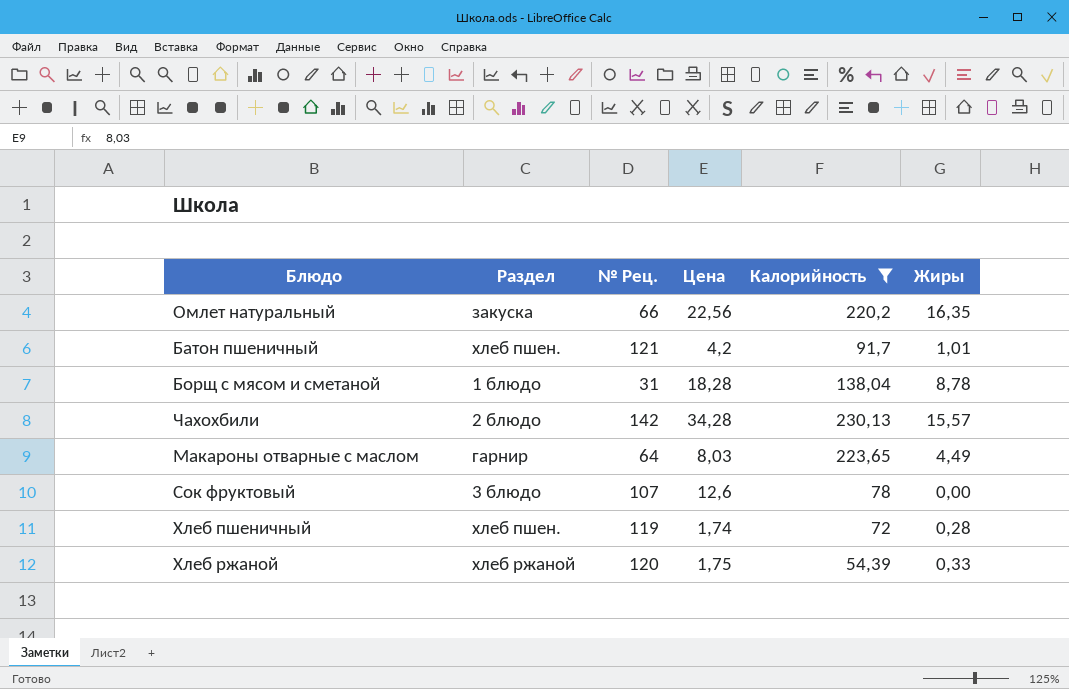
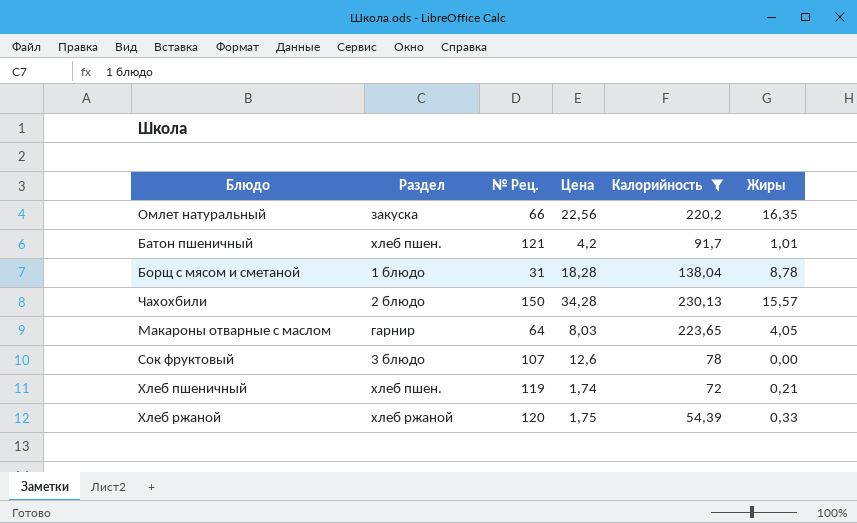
Чахохбили | № Рец.: 142 -> 150
Макароны отварные с маслом | Жиры: 4,49 -> 4,05
Хлеб пшеничный | Жиры: 0,28 -> 0,21

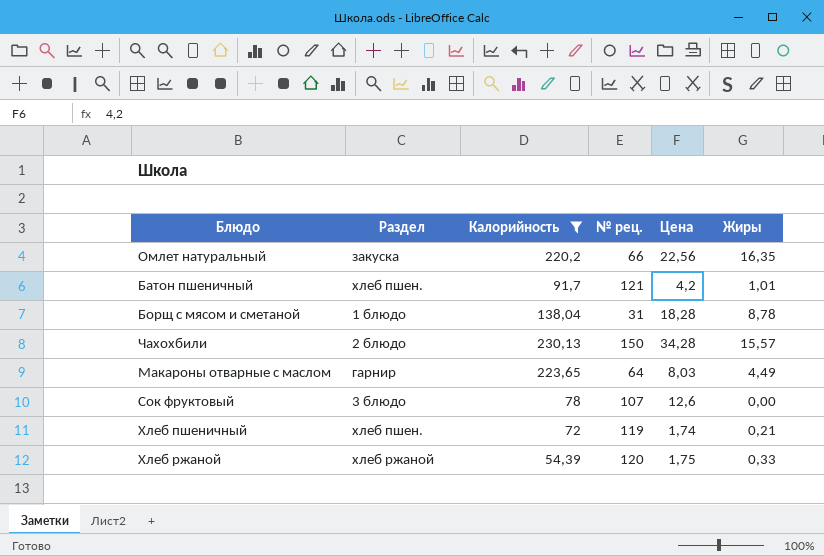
column Калорийность | position: 5 -> 3
column name: № Рец. -> № рец.
Макароны отварные с маслом | Жиры: 4,05 -> 4,49

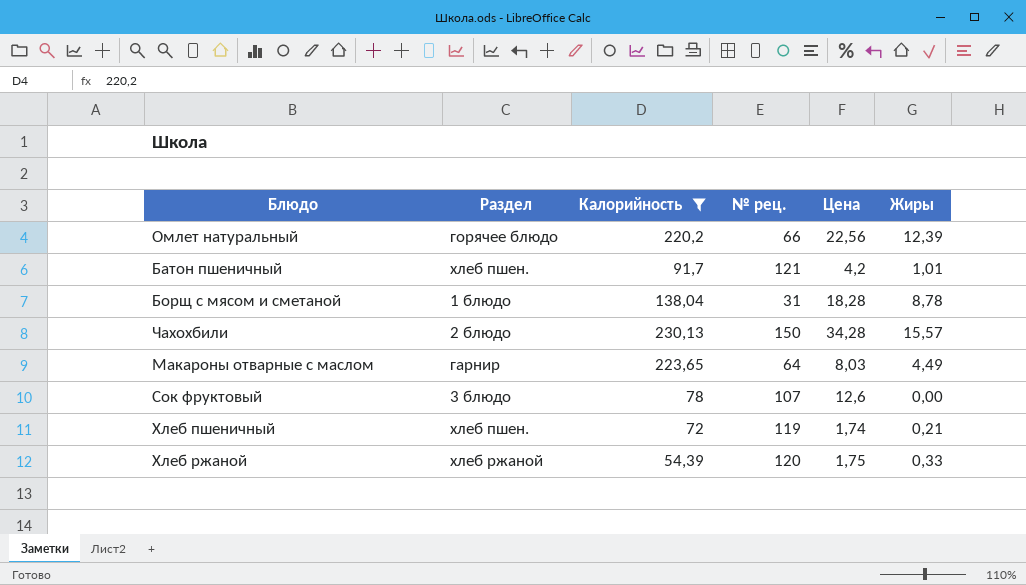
Омлет натуральный | Раздел: закуска -> горячее блюдо
Омлет натуральный | Жиры: 16,35 -> 12,39

